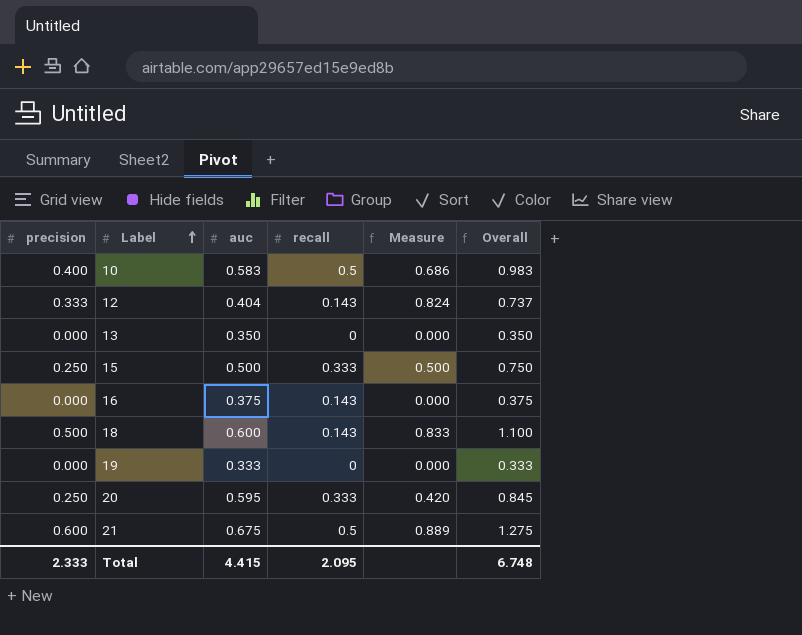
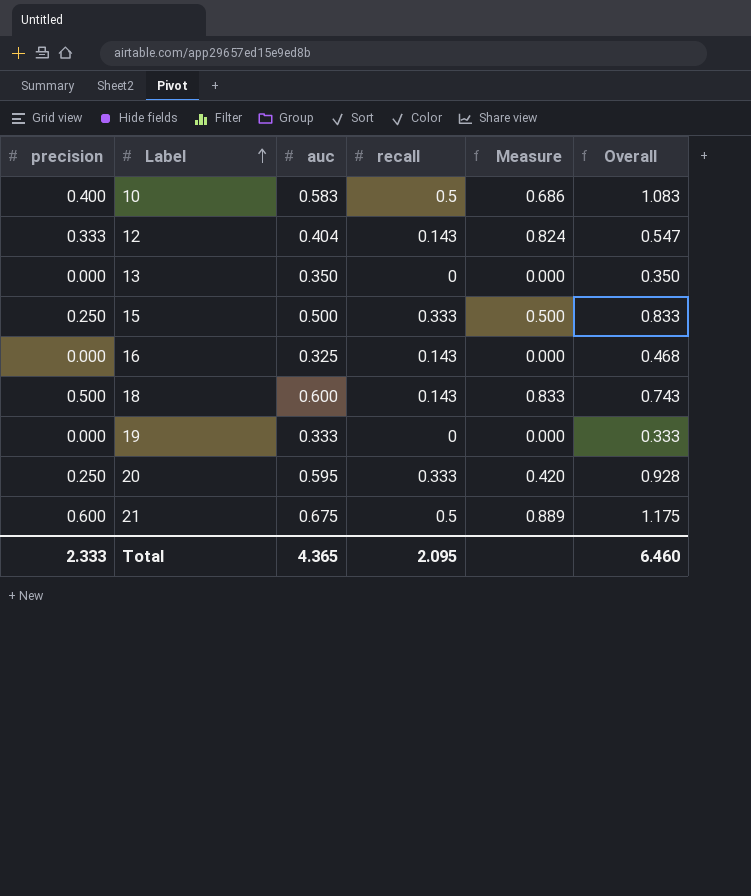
column Overall | formula: [precision] + [auc] -> [auc] + [recall]
16 | auc: 0.375 -> 0.325
Total | auc: 4.415 -> 4.365
Total | Overall: 6.748 -> 6.460

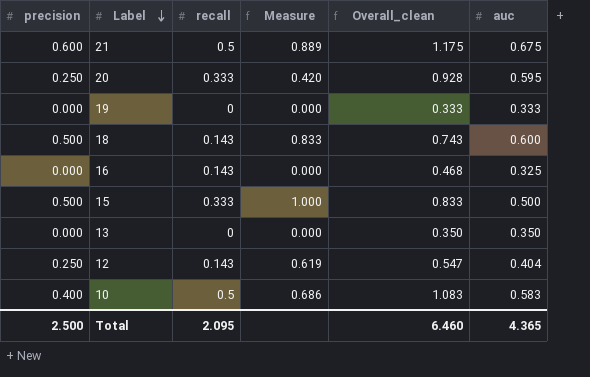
row order: Label ascending -> Label descending
column name: Overall -> Overall_clean
column auc | position: 3 -> 6
15 | precision: 0.250 -> 0.500
15 | Measure: 0.500 -> 1.000
12 | precision: 0.333 -> 0.250
12 | Measure: 0.824 -> 0.619
Total | precision: 2.333 -> 2.500

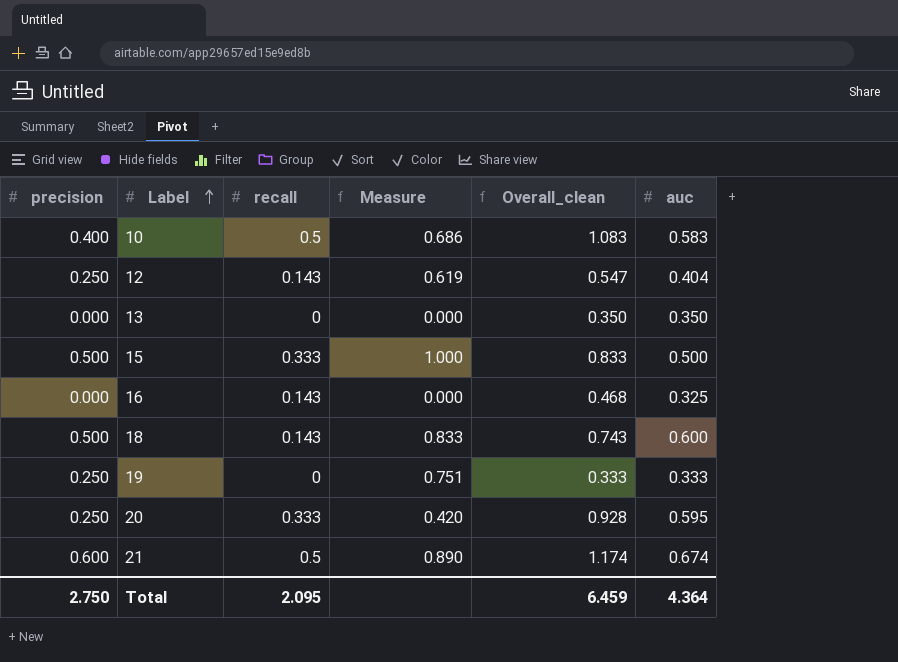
row order: Label descending -> Label ascending
19 | precision: 0.000 -> 0.250
19 | Measure: 0.000 -> 0.751
21 | Measure: 0.889 -> 0.890
21 | Overall_clean: 1.175 -> 1.174
21 | auc: 0.675 -> 0.674
Total | precision: 2.500 -> 2.750
Total | Overall_clean: 6.460 -> 6.459
Total | auc: 4.365 -> 4.364

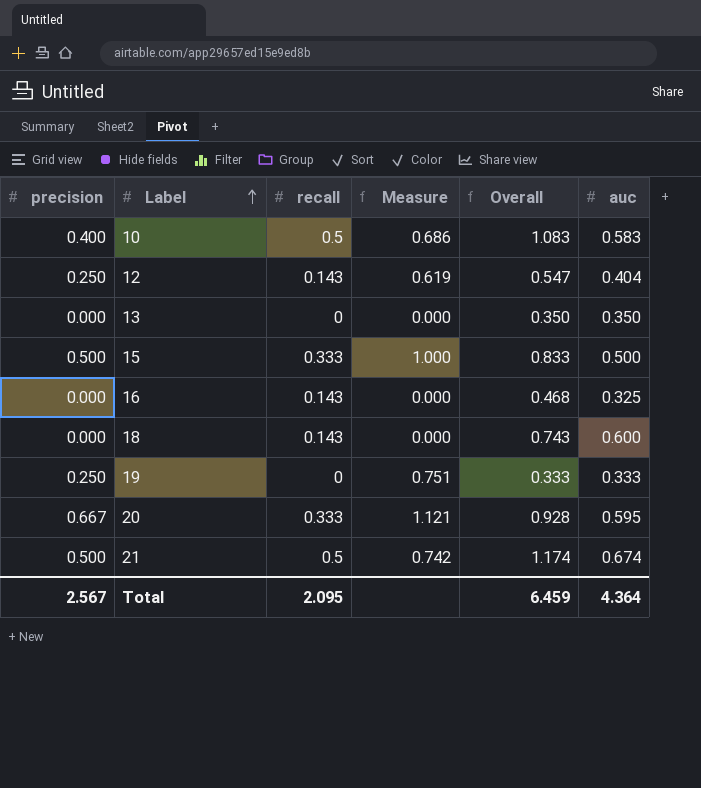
column name: Overall_clean -> Overall
18 | precision: 0.500 -> 0.000
18 | Measure: 0.833 -> 0.000
20 | precision: 0.250 -> 0.667
20 | Measure: 0.420 -> 1.121
21 | precision: 0.600 -> 0.500
21 | Measure: 0.890 -> 0.742
Total | precision: 2.750 -> 2.567

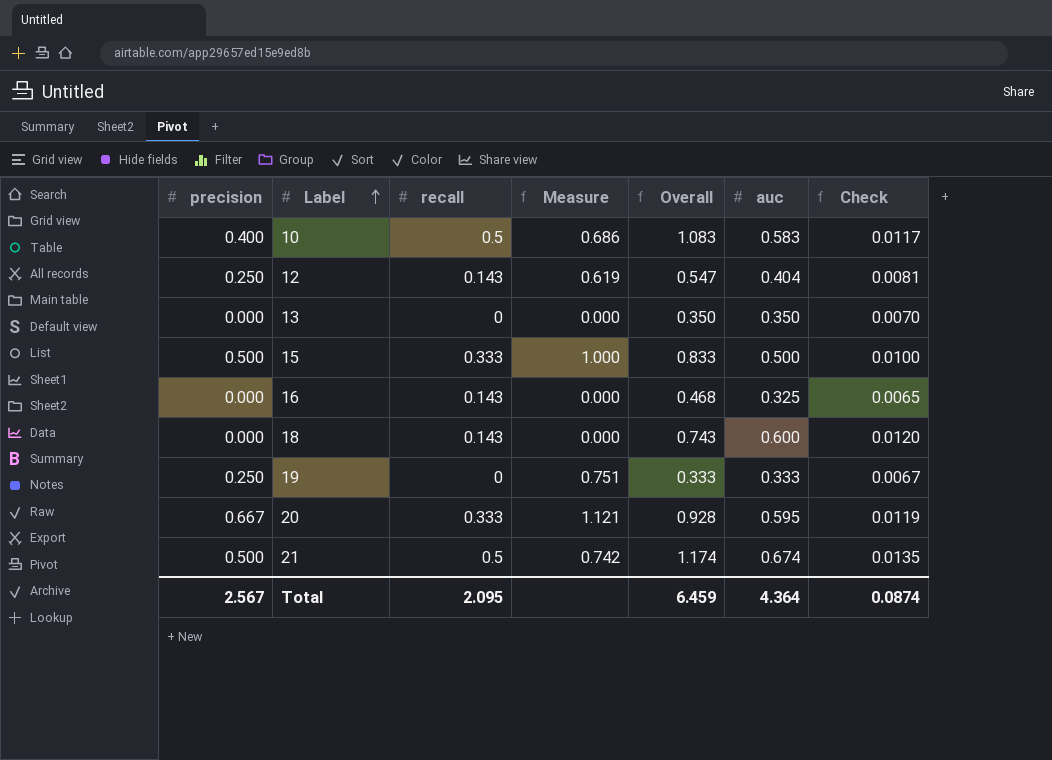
column Check | formula: none -> [auc] * 0.02

